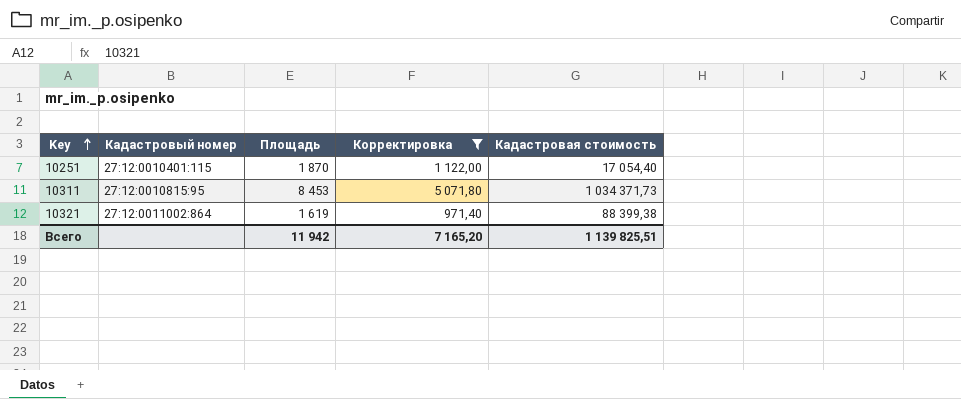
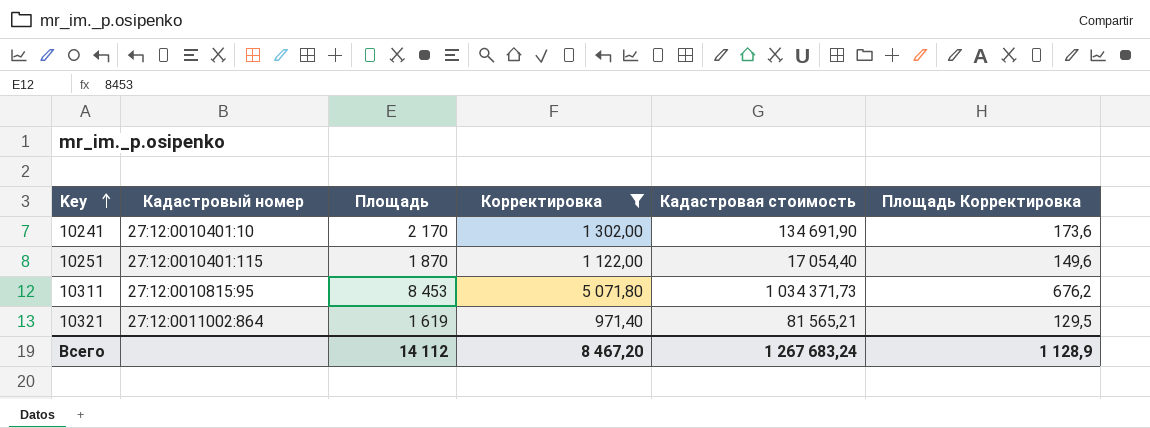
column Площадь Корректировка | formula: none -> [Площадь] * 0,08
row 10241: none -> 27:12:0010401:10 | 2 170 | 1 302,00 | 134 691,90 | 173,6
10321 | Кадастровая стоимость: 88 399,38 -> 81 565,21
Всего | Площадь: 11 942 -> 14 112
Всего | Корректировка: 7 165,20 -> 8 467,20
Всего | Кадастровая стоимость: 1 139 825,51 -> 1 267 683,24

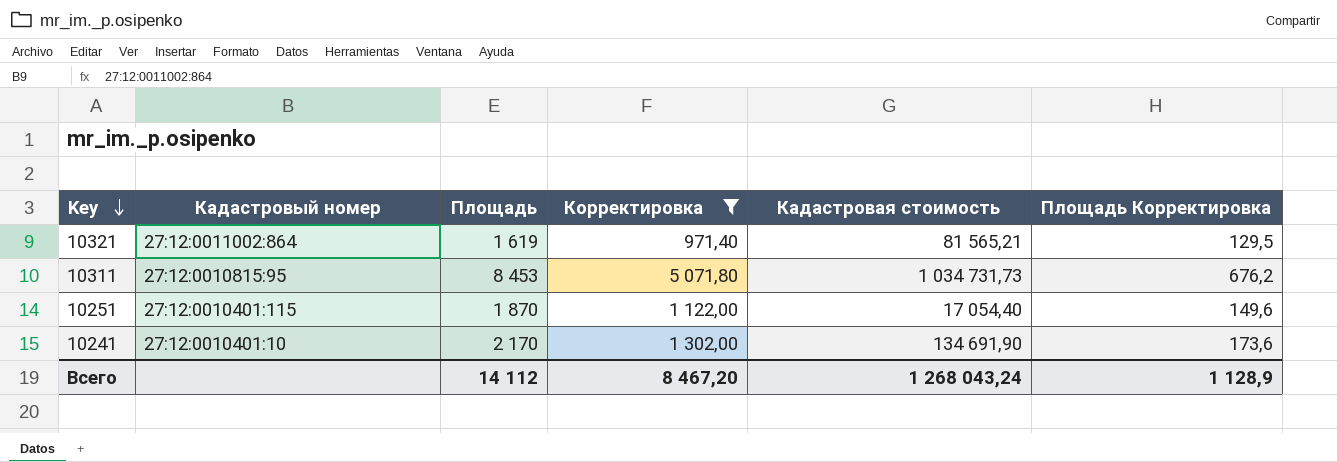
row order: Key ascending -> Key descending
10311 | Кадастровая стоимость: 1 034 371,73 -> 1 034 731,73
Всего | Кадастровая стоимость: 1 267 683,24 -> 1 268 043,24

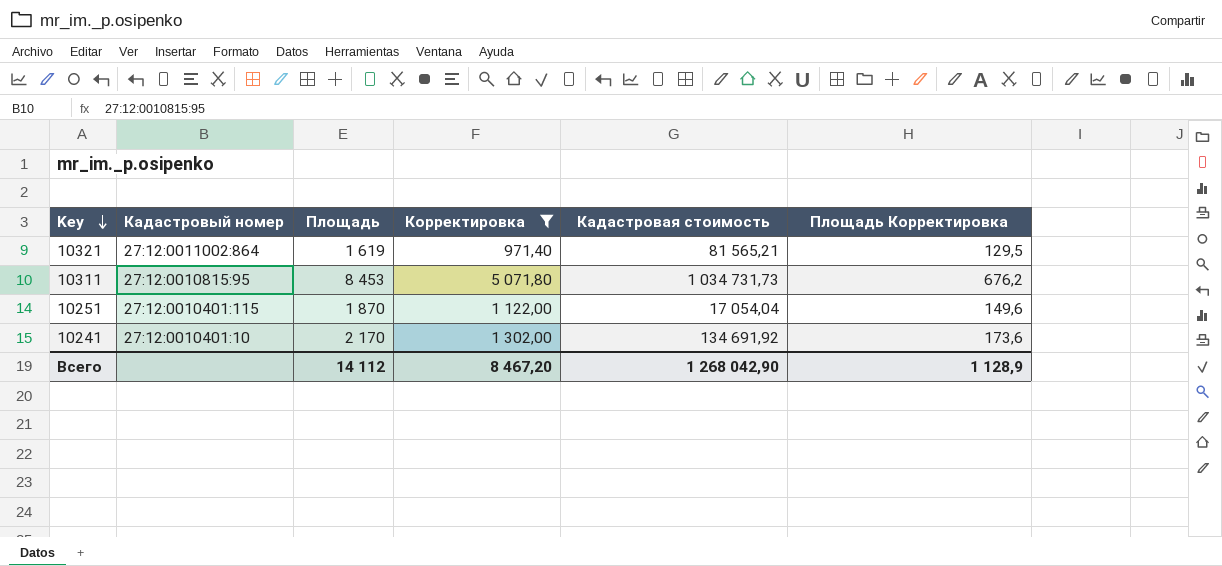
10251 | Кадастровая стоимость: 17 054,40 -> 17 054,04
10241 | Кадастровая стоимость: 134 691,90 -> 134 691,92
Всего | Кадастровая стоимость: 1 268 043,24 -> 1 268 042,90

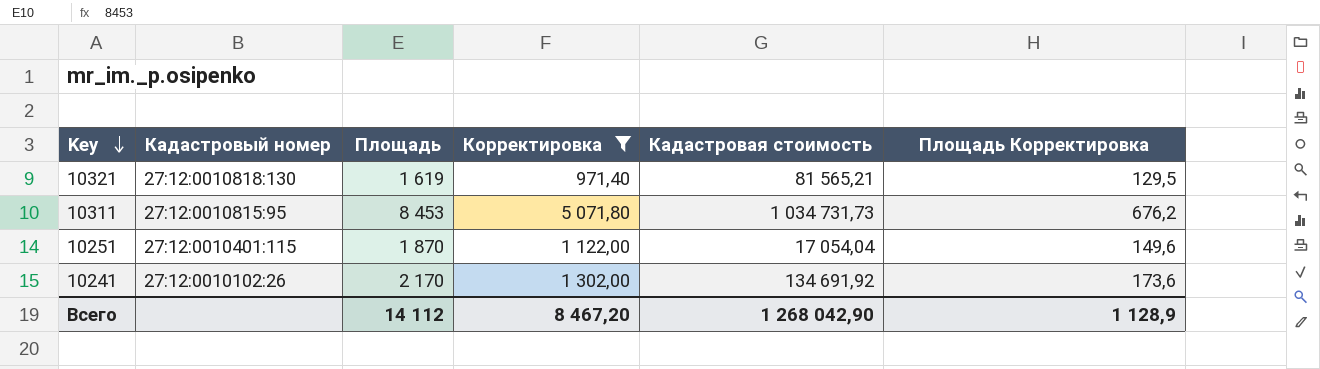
10321 | Кадастровый номер: 27:12:0011002:864 -> 27:12:0010818:130
10241 | Кадастровый номер: 27:12:0010401:10 -> 27:12:0010102:26

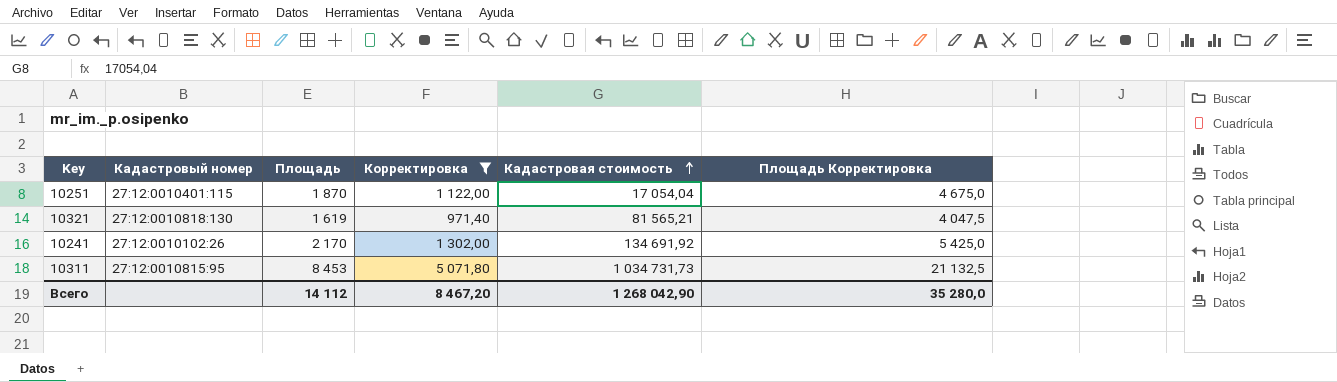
row order: Key descending -> Кадастровая стоимость ascending
column Площадь Корректировка | formula: [Площадь] * 0,08 -> [Площадь] * 2,5
Всего | Площадь Корректировка: 1 128,9 -> 35 280,0

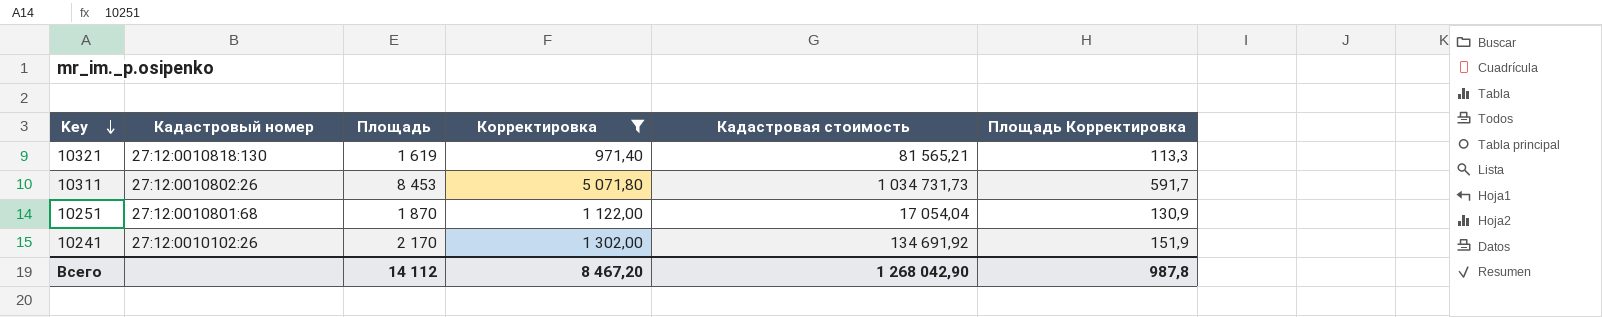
row order: Кадастровая стоимость ascending -> Key descending
column Площадь Корректировка | formula: [Площадь] * 2,5 -> [Площадь] * 0,07
10311 | Кадастровый номер: 27:12:0010815:95 -> 27:12:0010802:26
10251 | Кадастровый номер: 27:12:0010401:115 -> 27:12:0010801:68
Всего | Площадь Корректировка: 35 280,0 -> 987,8

